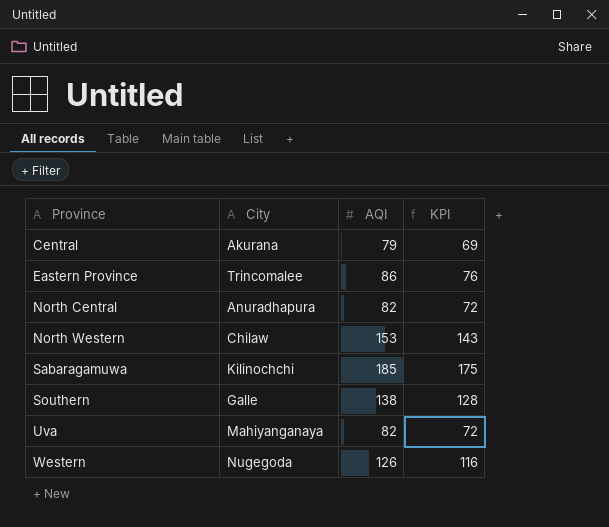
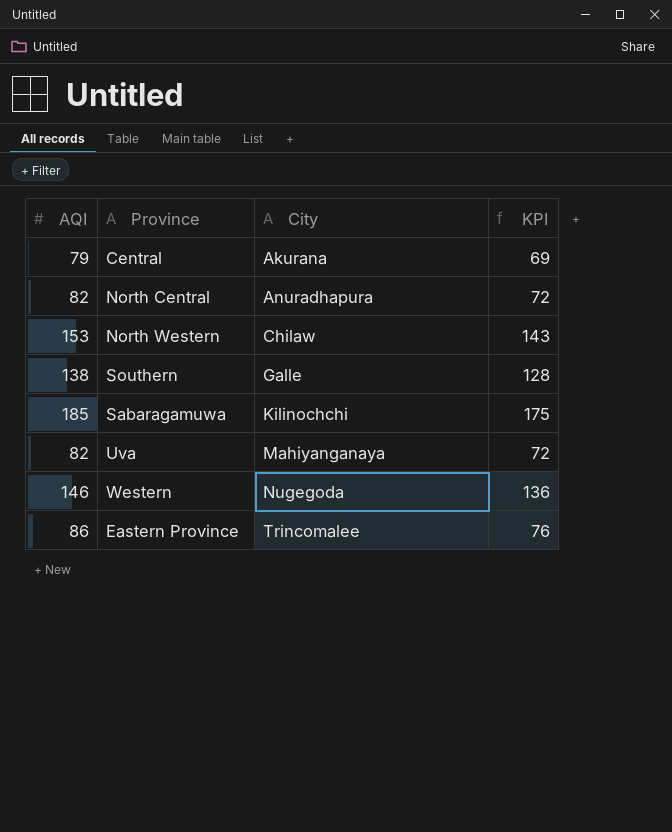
row order: Province ascending -> City ascending
column AQI | position: 3 -> 1
Western | AQI: 126 -> 146
Western | KPI: 116 -> 136

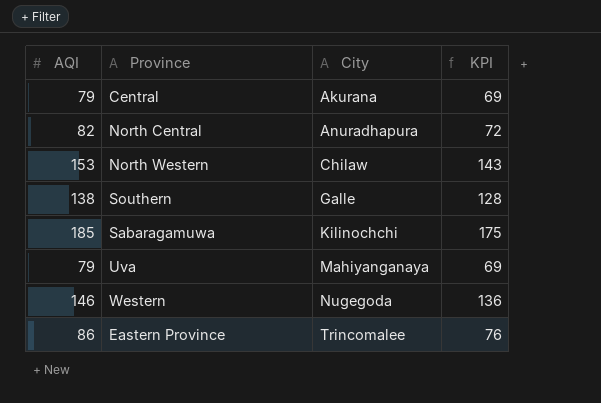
Uva | AQI: 82 -> 79
Uva | KPI: 72 -> 69

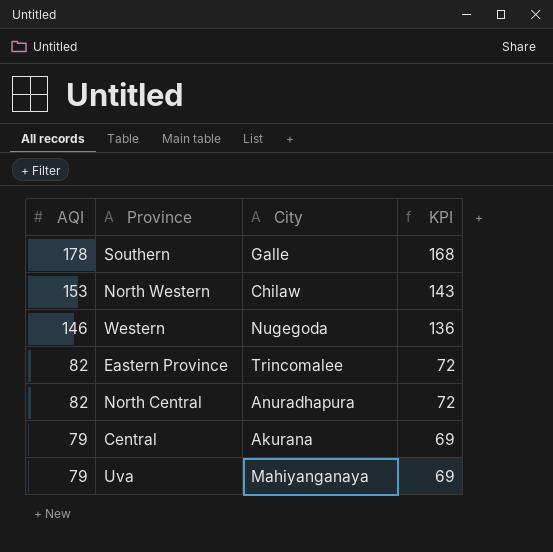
row order: City ascending -> AQI descending
row Sabaragamuwa: 185 | Kilinochchi | 175 -> none
Southern | AQI: 138 -> 178
Southern | KPI: 128 -> 168
Eastern Province | AQI: 86 -> 82
Eastern Province | KPI: 76 -> 72

